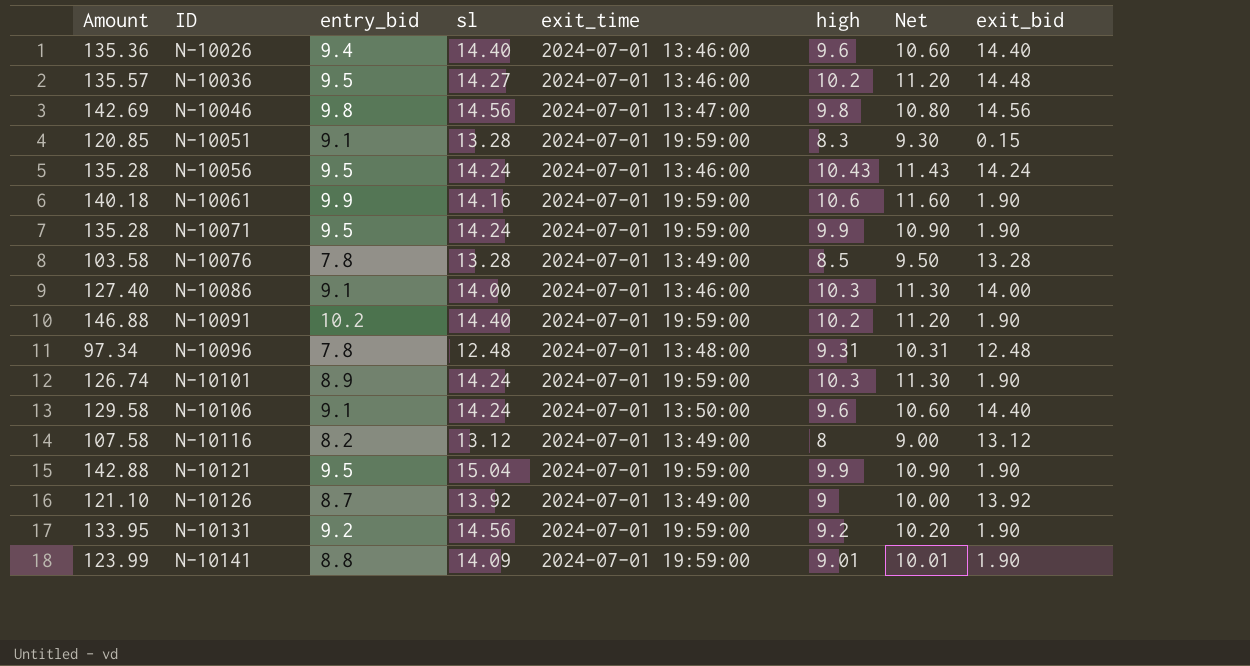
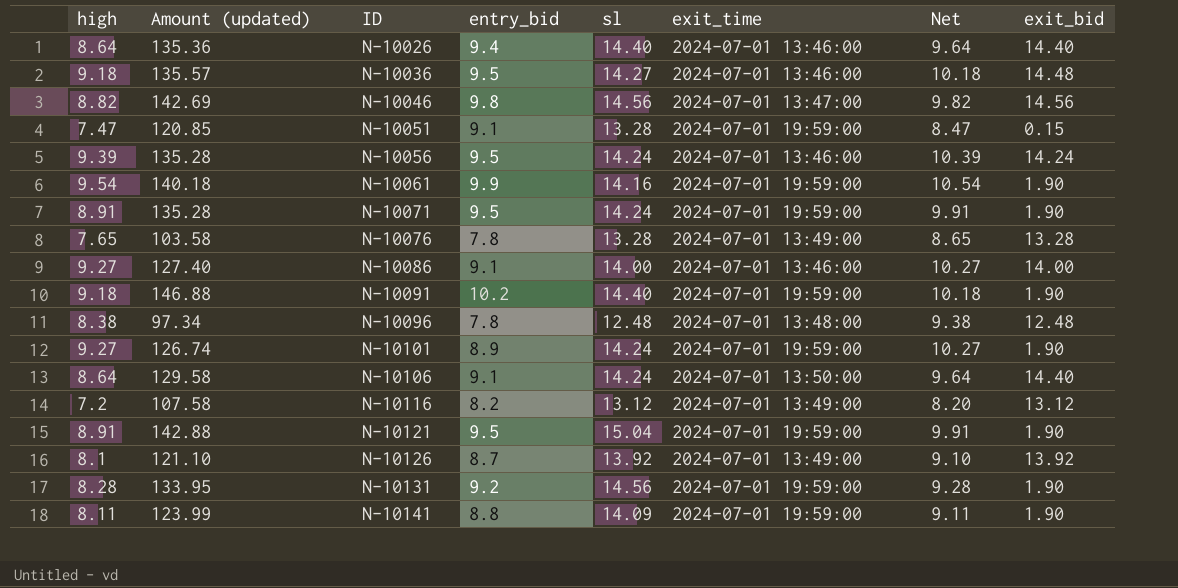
column high | position: 6 -> 1
column name: Amount -> Amount (updated)
N-10026 | high: 9.6 -> 8.64
N-10026 | Net: 10.60 -> 9.64
N-10036 | high: 10.2 -> 9.18
N-10036 | Net: 11.20 -> 10.18
N-10046 | high: 9.8 -> 8.82
N-10046 | Net: 10.80 -> 9.82
N-10051 | high: 8.3 -> 7.47
N-10051 | Net: 9.30 -> 8.47
N-10056 | high: 10.43 -> 9.39
N-10056 | Net: 11.43 -> 10.39
N-10061 | high: 10.6 -> 9.54
N-10061 | Net: 11.60 -> 10.54
N-10071 | high: 9.9 -> 8.91
N-10071 | Net: 10.90 -> 9.91
N-10076 | high: 8.5 -> 7.65
N-10076 | Net: 9.50 -> 8.65
N-10086 | high: 10.3 -> 9.27
N-10086 | Net: 11.30 -> 10.27
N-10091 | high: 10.2 -> 9.18
N-10091 | Net: 11.20 -> 10.18
N-10096 | high: 9.31 -> 8.38
N-10096 | Net: 10.31 -> 9.38
N-10101 | high: 10.3 -> 9.27
N-10101 | Net: 11.30 -> 10.27
N-10106 | high: 9.6 -> 8.64
N-10106 | Net: 10.60 -> 9.64
N-10116 | high: 8 -> 7.2
N-10116 | Net: 9.00 -> 8.20
N-10121 | high: 9.9 -> 8.91
N-10121 | Net: 10.90 -> 9.91
N-10126 | high: 9 -> 8.1
N-10126 | Net: 10.00 -> 9.10
N-10131 | high: 9.2 -> 8.28
N-10131 | Net: 10.20 -> 9.28
N-10141 | high: 9.01 -> 8.11
N-10141 | Net: 10.01 -> 9.11

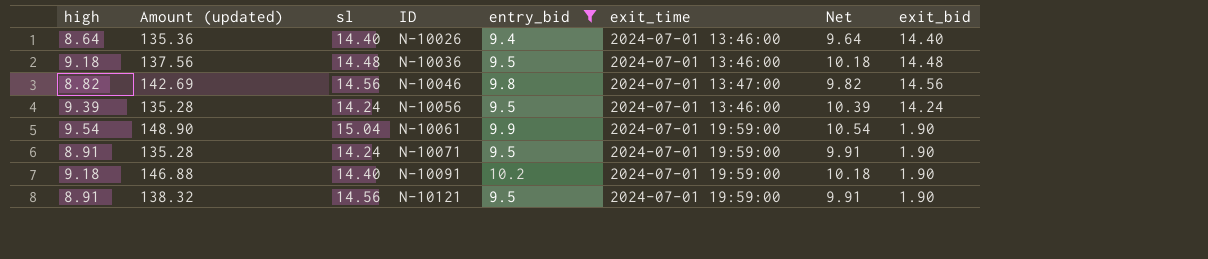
filter: none -> entry_bid >= 9.4
column sl | position: 5 -> 3
N-10036 | Amount (updated): 135.57 -> 137.56
N-10036 | sl: 14.27 -> 14.48
N-10061 | Amount (updated): 140.18 -> 148.90
N-10061 | sl: 14.16 -> 15.04
N-10121 | Amount (updated): 142.88 -> 138.32
N-10121 | sl: 15.04 -> 14.56

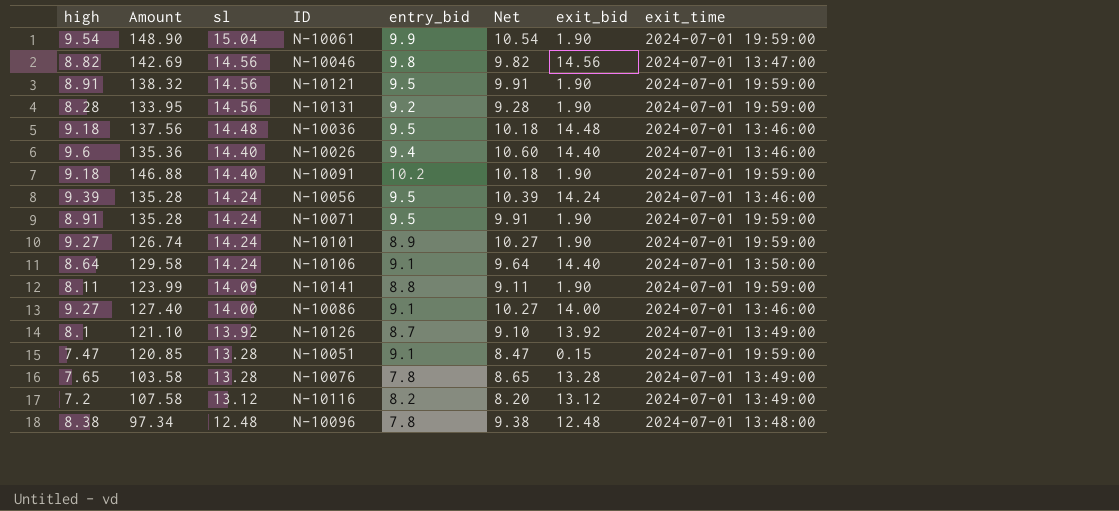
filter: entry_bid >= 9.4 -> none
row order: ID ascending -> sl descending
column name: Amount (updated) -> Amount
column exit_time | position: 6 -> 8
N-10026 | high: 8.64 -> 9.6
N-10026 | Net: 9.64 -> 10.60

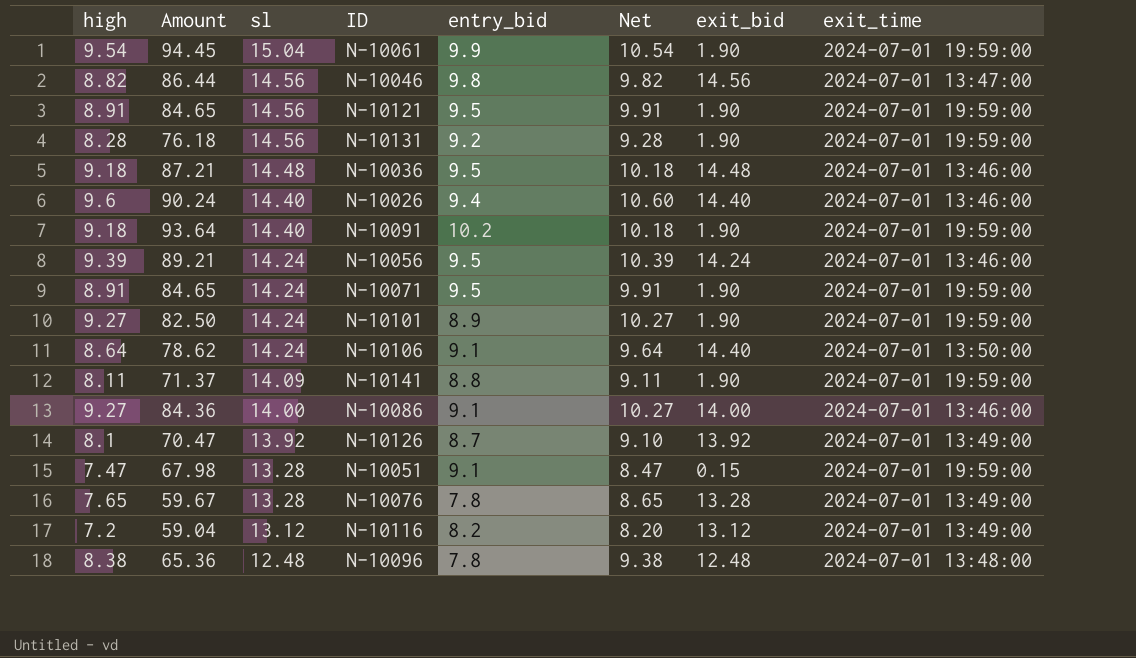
column Amount | formula: [sl] * [entry_bid] -> [high] * [entry_bid]

